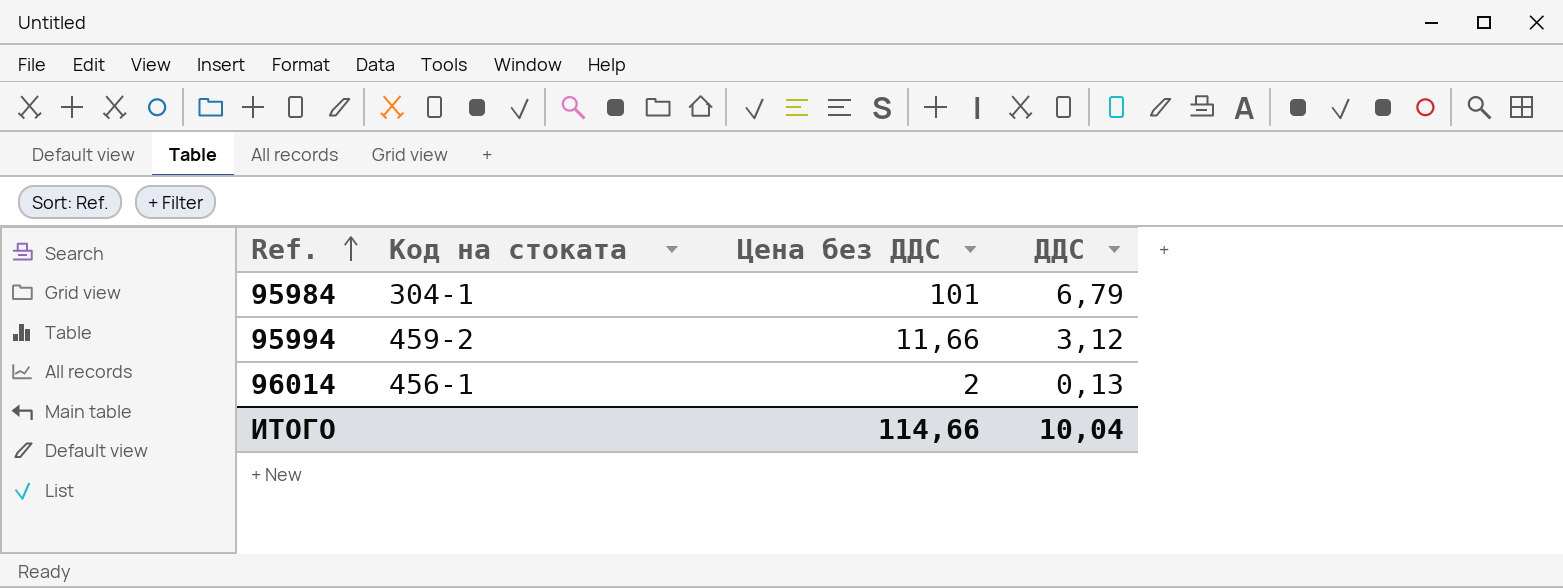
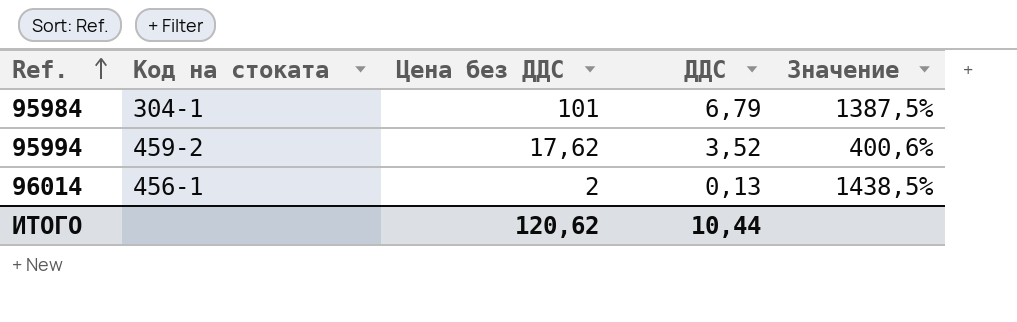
column Значение | formula: none -> ([Цена без ДДС] - [ДДС]) / [ДДС]
95994 | Цена без ДДС: 11,66 -> 17,62
95994 | ДДС: 3,12 -> 3,52
ИТОГО | Цена без ДДС: 114,66 -> 120,62
ИТОГО | ДДС: 10,04 -> 10,44

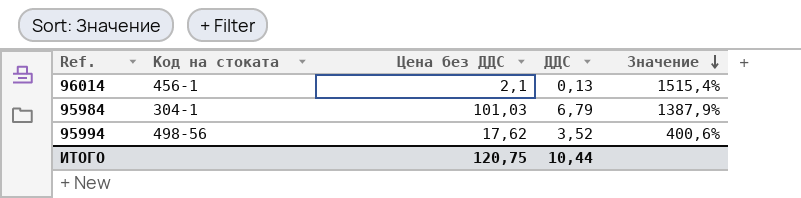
row order: Ref. ascending -> Значение descending
96014 | Цена без ДДС: 2 -> 2,1
96014 | Значение: 1438,5% -> 1515,4%
95984 | Цена без ДДС: 101 -> 101,03
95984 | Значение: 1387,5% -> 1387,9%
95994 | Код на стоката: 459-2 -> 498-56
ИТОГО | Цена без ДДС: 120,62 -> 120,75

